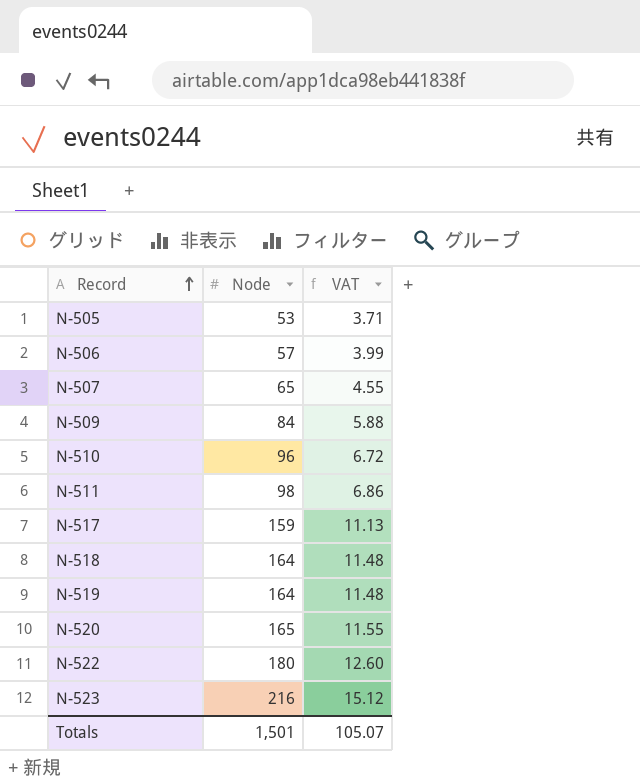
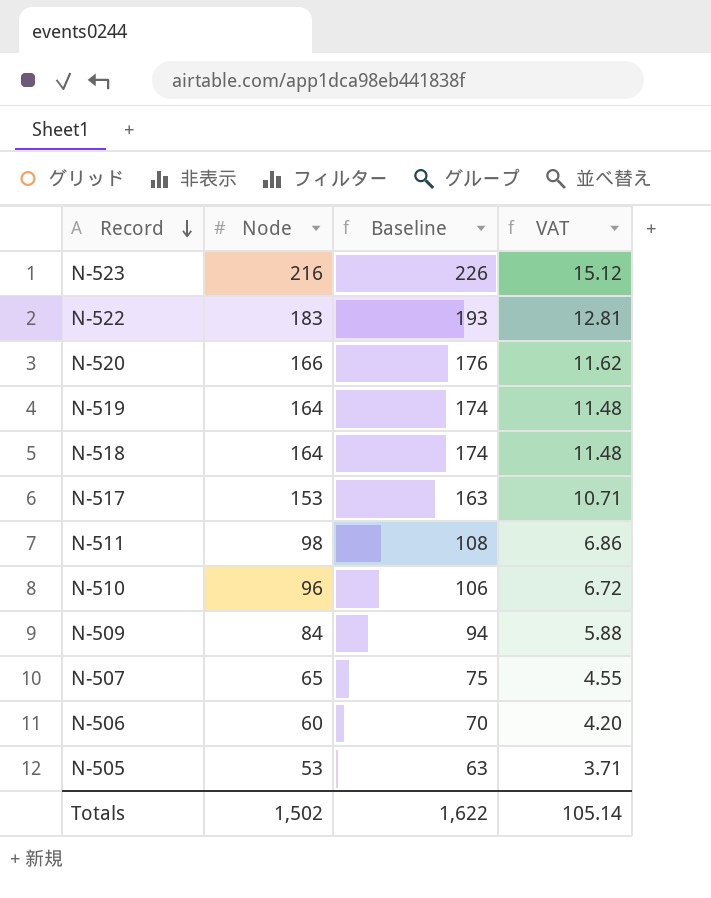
row order: Record ascending -> Record descending
column Baseline | formula: none -> [Node] + 10
N-522 | Node: 180 -> 183
N-522 | VAT: 12.60 -> 12.81
N-520 | Node: 165 -> 166
N-520 | VAT: 11.55 -> 11.62
N-517 | Node: 159 -> 153
N-517 | VAT: 11.13 -> 10.71
N-506 | Node: 57 -> 60
N-506 | VAT: 3.99 -> 4.20
Totals | Node: 1,501 -> 1,502
Totals | VAT: 105.07 -> 105.14

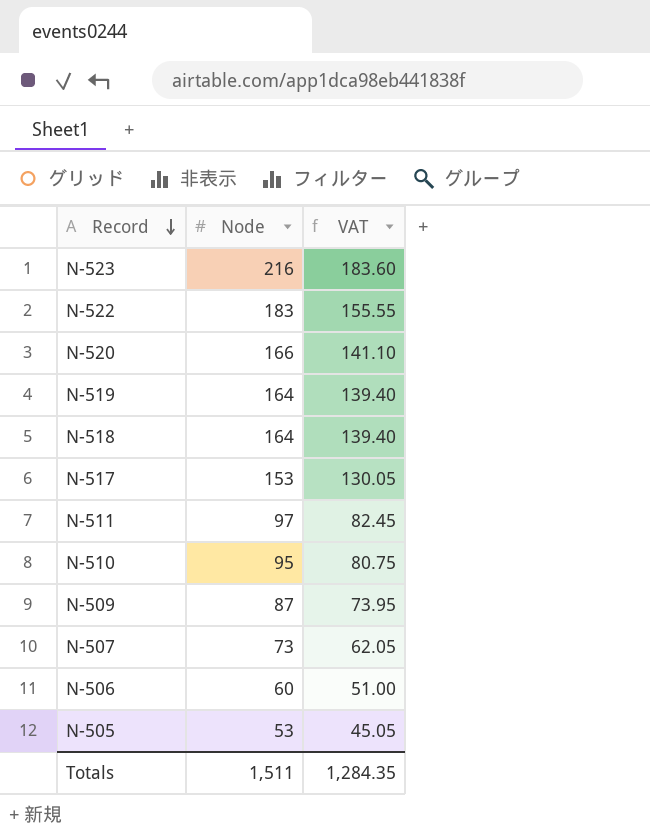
column Baseline | formula: [Node] + 10 -> none
column VAT | formula: [Node] * 0.07 -> [Node] * 0.85
N-511 | Node: 98 -> 97
N-510 | Node: 96 -> 95
N-509 | Node: 84 -> 87
N-507 | Node: 65 -> 73
Totals | Node: 1,502 -> 1,511
Totals | VAT: 105.14 -> 1,284.35

